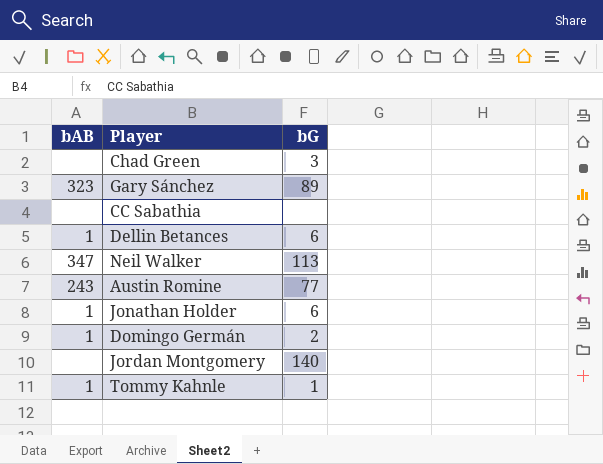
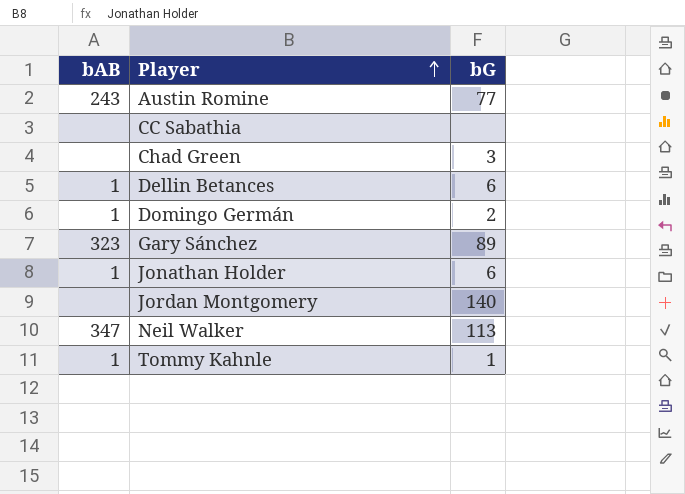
row order: none -> Player ascending

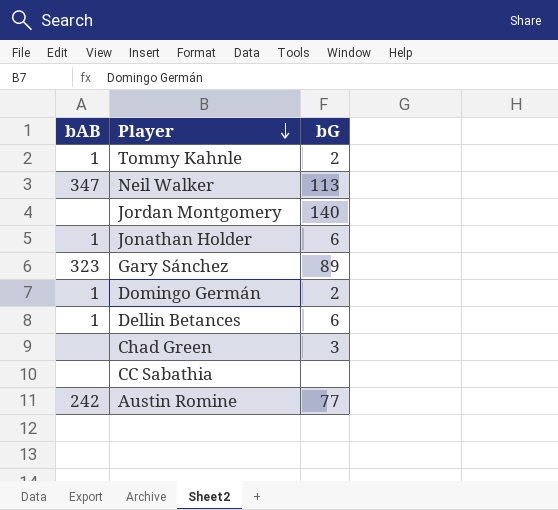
row order: Player ascending -> Player descending
Tommy Kahnle | bG: 1 -> 2
Austin Romine | bAB: 243 -> 242

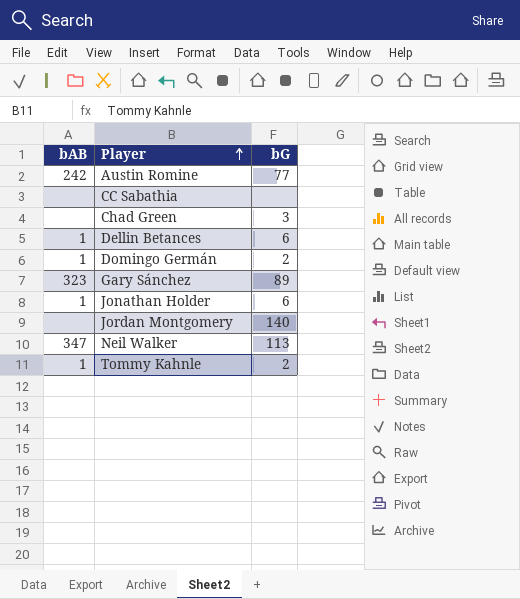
row order: Player descending -> Player ascending

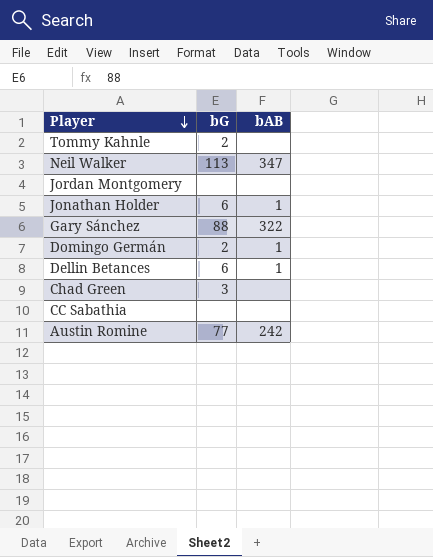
row order: Player ascending -> Player descending
column bAB | position: 1 -> 3
Tommy Kahnle | bAB: 1 -> none
Jordan Montgomery | bG: 140 -> none
Gary Sánchez | bG: 89 -> 88
Gary Sánchez | bAB: 323 -> 322

